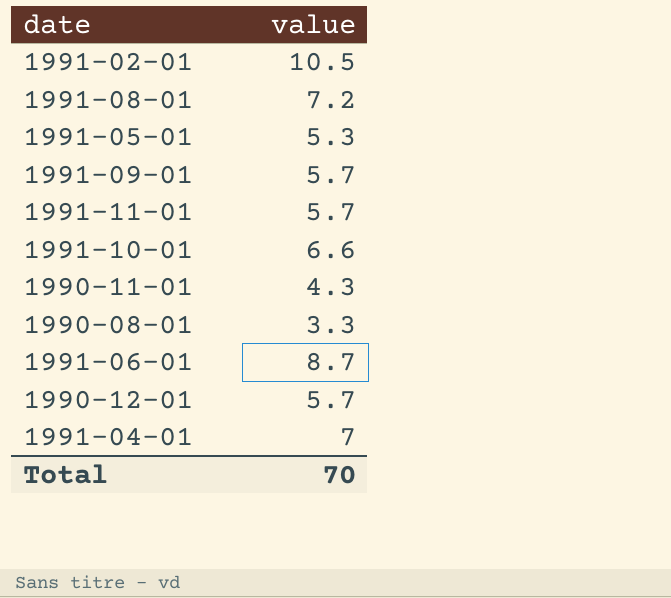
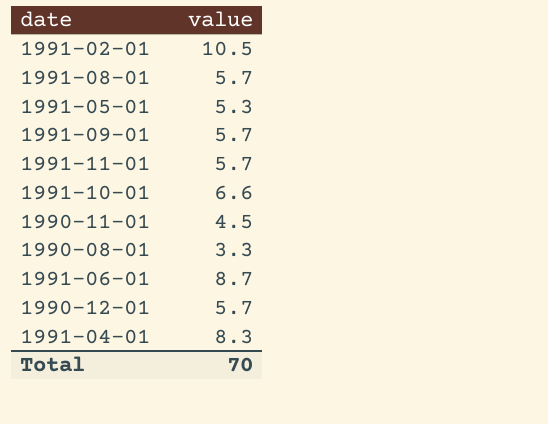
1991-08-01 | value: 7.2 -> 5.7
1990-11-01 | value: 4.3 -> 4.5
1991-04-01 | value: 7 -> 8.3

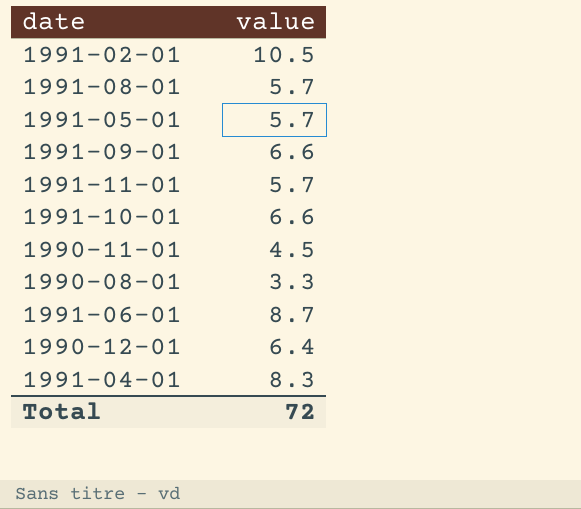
1991-05-01 | value: 5.3 -> 5.7
1991-09-01 | value: 5.7 -> 6.6
1990-12-01 | value: 5.7 -> 6.4
Total | value: 70 -> 72

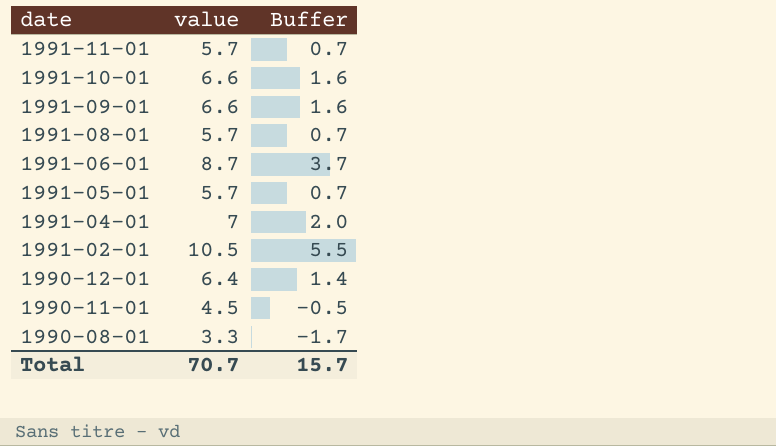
row order: none -> date descending
column Buffer | formula: none -> [value] - 5
1991-04-01 | value: 8.3 -> 7
Total | value: 72 -> 70.7

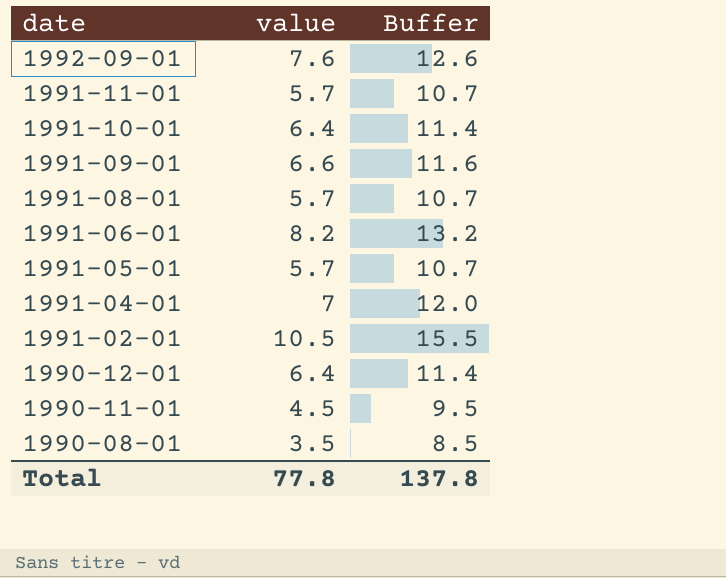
column Buffer | formula: [value] - 5 -> [value] + 5
row 1992-09-01: none -> 7.6 | 12.6
1991-10-01 | value: 6.6 -> 6.4
1991-06-01 | value: 8.7 -> 8.2
1990-08-01 | value: 3.3 -> 3.5
Total | value: 70.7 -> 77.8
Total | Buffer: 15.7 -> 137.8

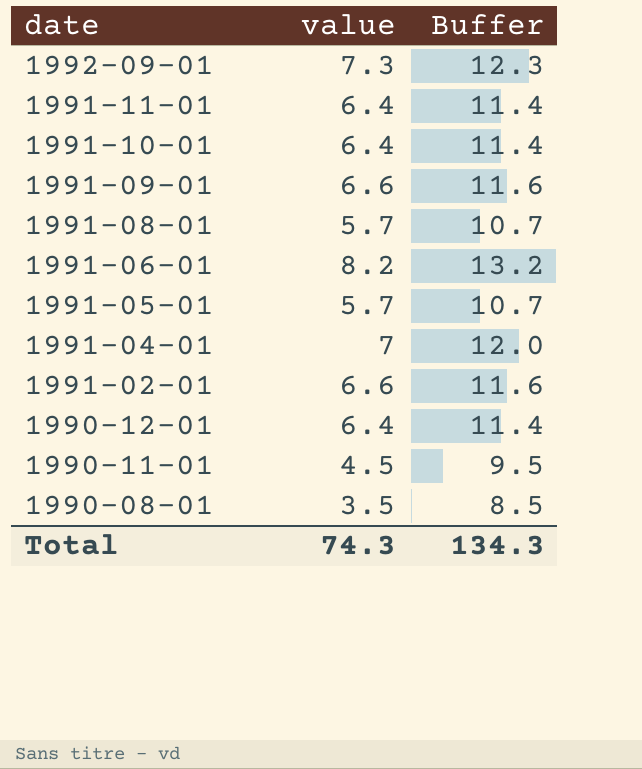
1992-09-01 | value: 7.6 -> 7.3
1992-09-01 | Buffer: 12.6 -> 12.3
1991-11-01 | value: 5.7 -> 6.4
1991-11-01 | Buffer: 10.7 -> 11.4
1991-02-01 | value: 10.5 -> 6.6
1991-02-01 | Buffer: 15.5 -> 11.6
Total | value: 77.8 -> 74.3
Total | Buffer: 137.8 -> 134.3

